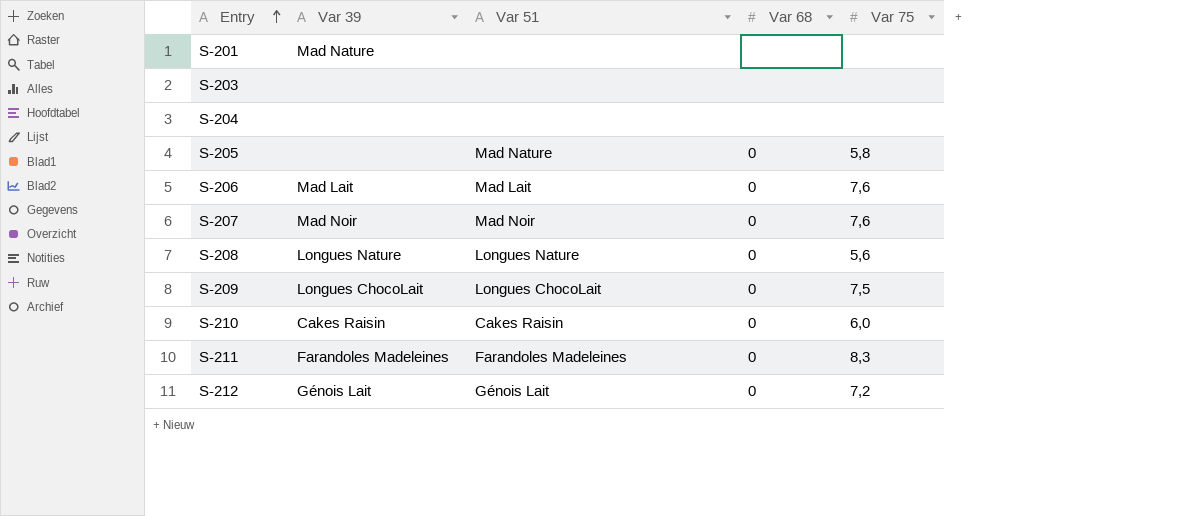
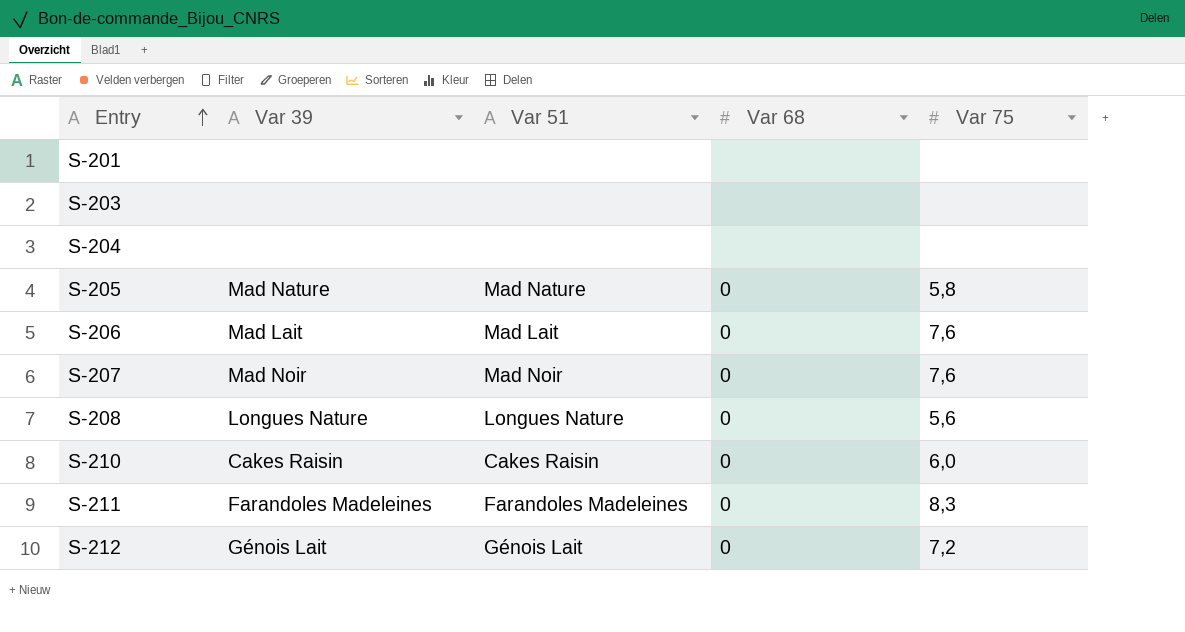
row S-209: Longues ChocoLait | Longues ChocoLait | 0 | 7,5 -> none
S-201 | Var 39: Mad Nature -> none
S-205 | Var 39: none -> Mad Nature

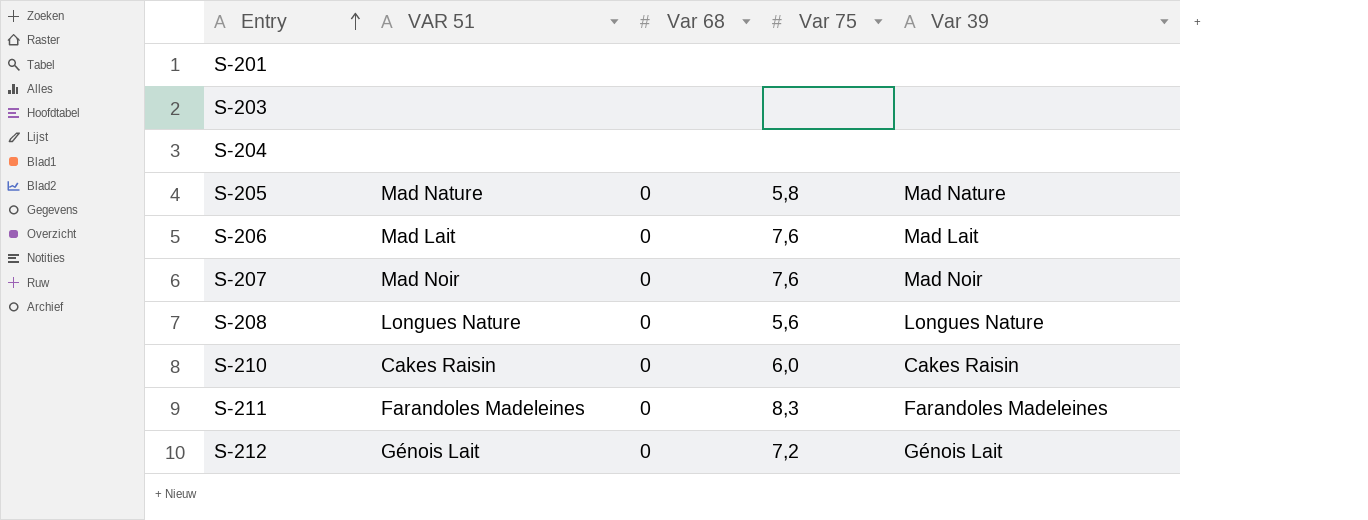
column name: Var 51 -> VAR 51
column Var 39 | position: 2 -> 5

